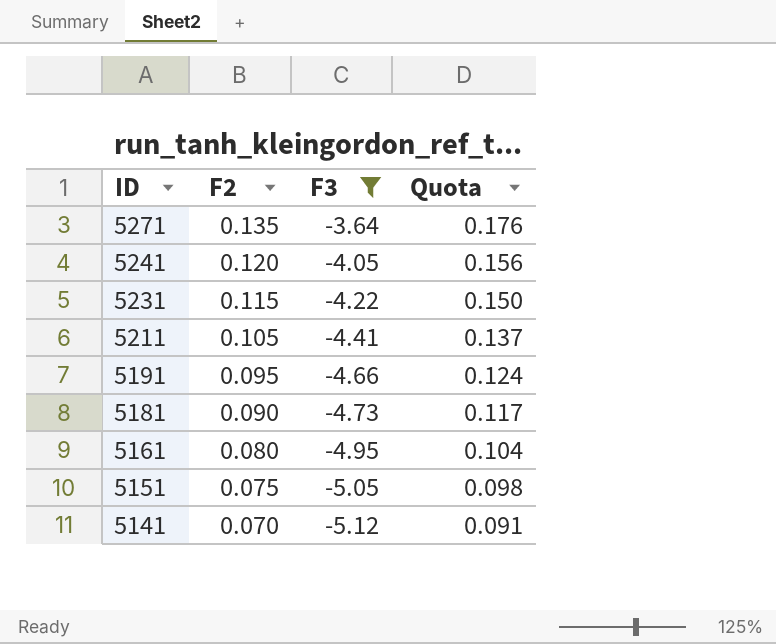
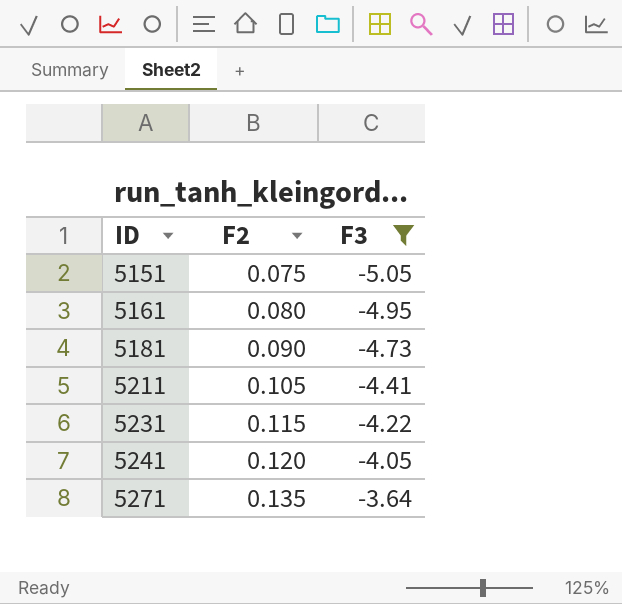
row order: ID descending -> ID ascending
column Quota | formula: [F2] * 1.3 -> none
row 5191: 0.095 | -4.66 | 0.124 -> none
row 5141: 0.070 | -5.12 | 0.091 -> none

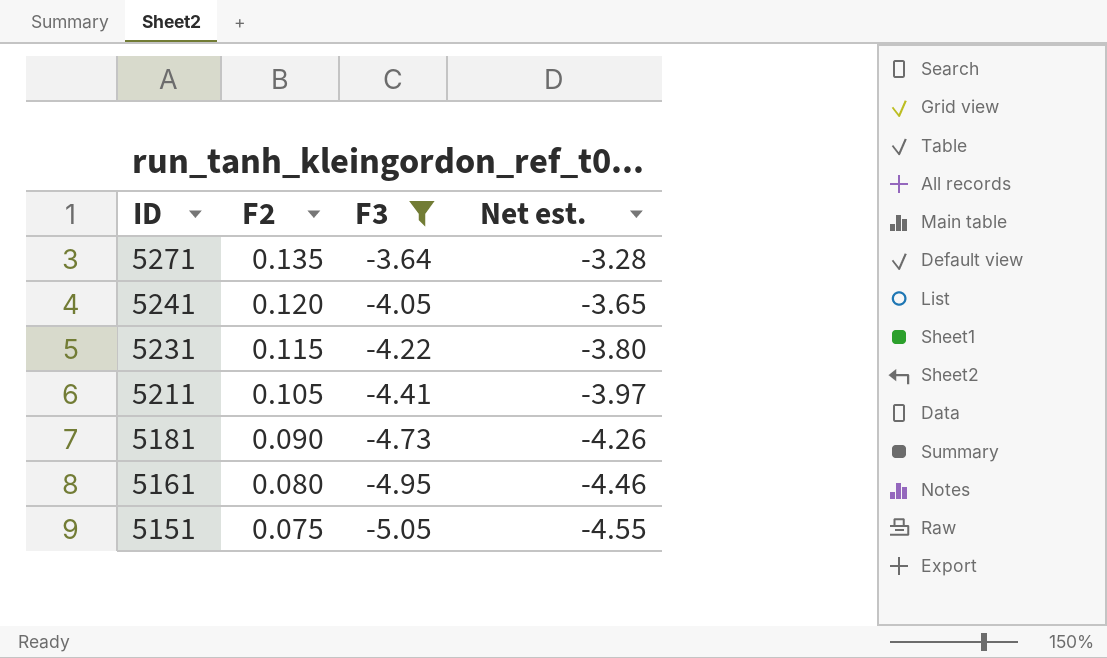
row order: ID ascending -> ID descending
column Net est. | formula: none -> [F3] * 0.9

